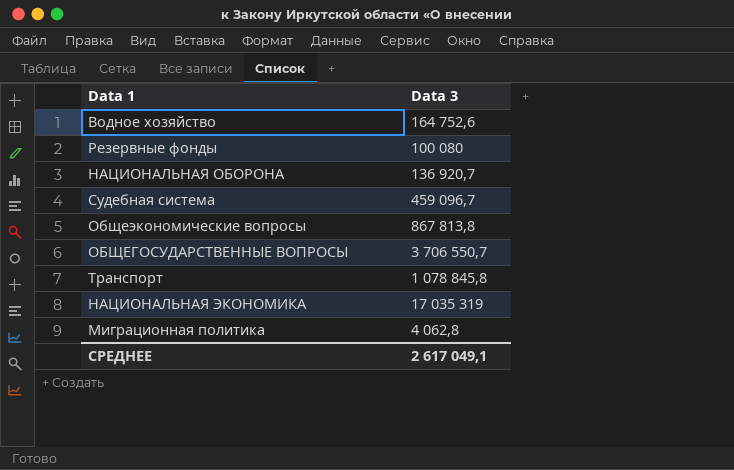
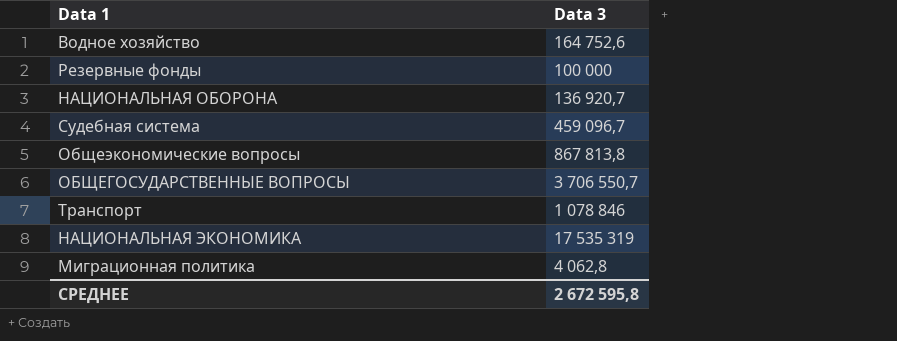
Резервные фонды | Data 3: 100 080 -> 100 000
Транспорт | Data 3: 1 078 845,8 -> 1 078 846
НАЦИОНАЛЬНАЯ ЭКОНОМИКА | Data 3: 17 035 319 -> 17 535 319
СРЕДНЕЕ | Data 3: 2 617 049,1 -> 2 672 595,8

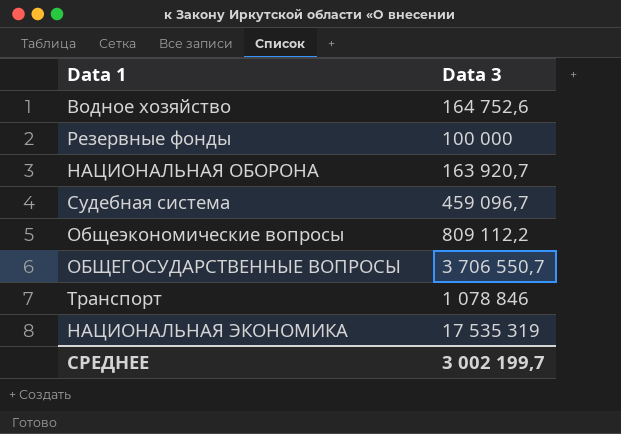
row Миграционная политика: 4 062,8 -> none
НАЦИОНАЛЬНАЯ ОБОРОНА | Data 3: 136 920,7 -> 163 920,7
Общеэкономические вопросы | Data 3: 867 813,8 -> 809 112,2
СРЕДНЕЕ | Data 3: 2 672 595,8 -> 3 002 199,7

